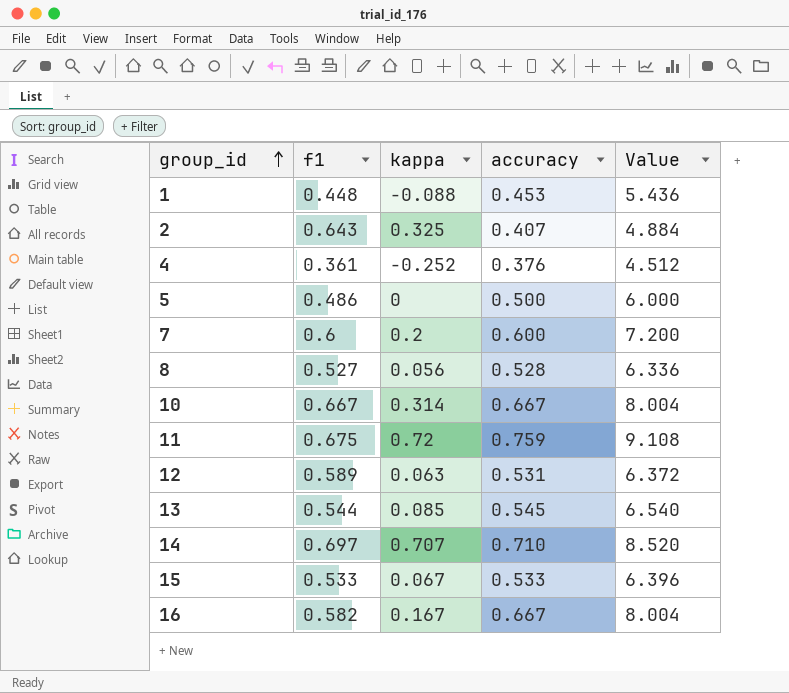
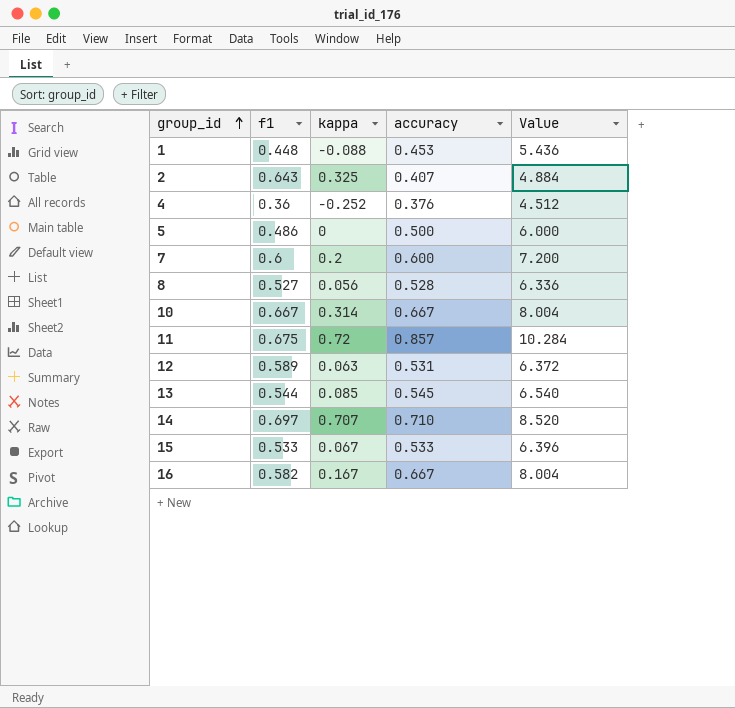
4 | f1: 0.361 -> 0.36
11 | accuracy: 0.759 -> 0.857
11 | Value: 9.108 -> 10.284

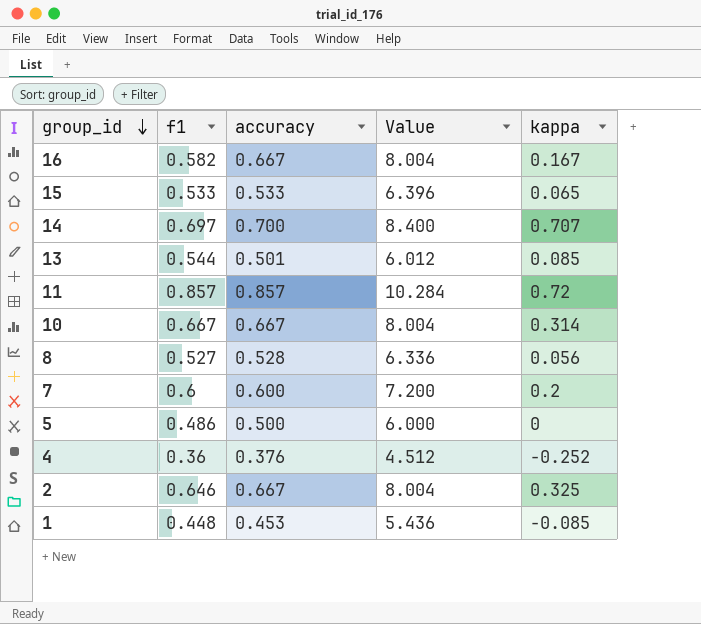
row order: group_id ascending -> group_id descending
column kappa | position: 3 -> 5
row 12: 0.589 | 0.063 | 0.531 | 6.372 -> none
15 | kappa: 0.067 -> 0.065
14 | accuracy: 0.710 -> 0.700
14 | Value: 8.520 -> 8.400
13 | accuracy: 0.545 -> 0.501
13 | Value: 6.540 -> 6.012
11 | f1: 0.675 -> 0.857
2 | f1: 0.643 -> 0.646
2 | accuracy: 0.407 -> 0.667
2 | Value: 4.884 -> 8.004
1 | kappa: -0.088 -> -0.085

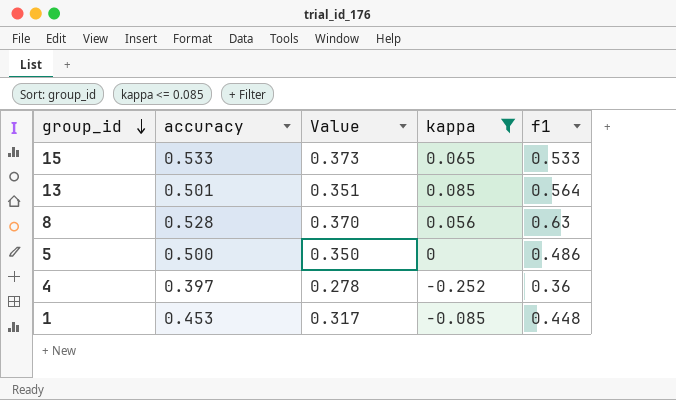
filter: none -> kappa <= 0.085
column Value | formula: [accuracy] * 12 -> [accuracy] * 0.7
column f1 | position: 2 -> 5
13 | f1: 0.544 -> 0.564
8 | f1: 0.527 -> 0.63
4 | accuracy: 0.376 -> 0.397

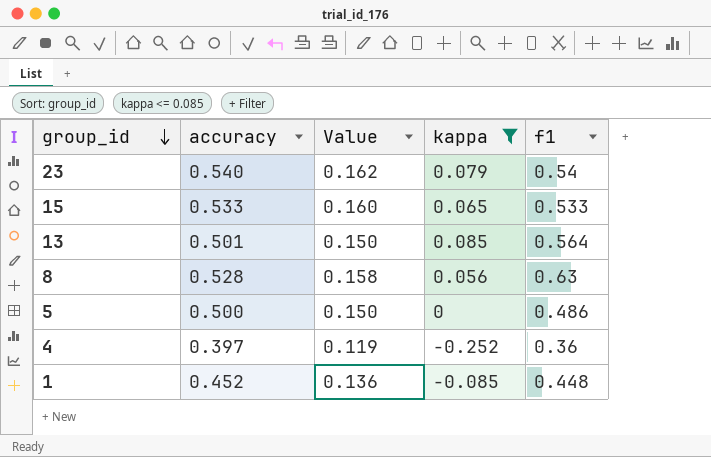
column Value | formula: [accuracy] * 0.7 -> [accuracy] * 0.3
row 23: none -> 0.540 | 0.162 | 0.079 | 0.54
1 | accuracy: 0.453 -> 0.452

